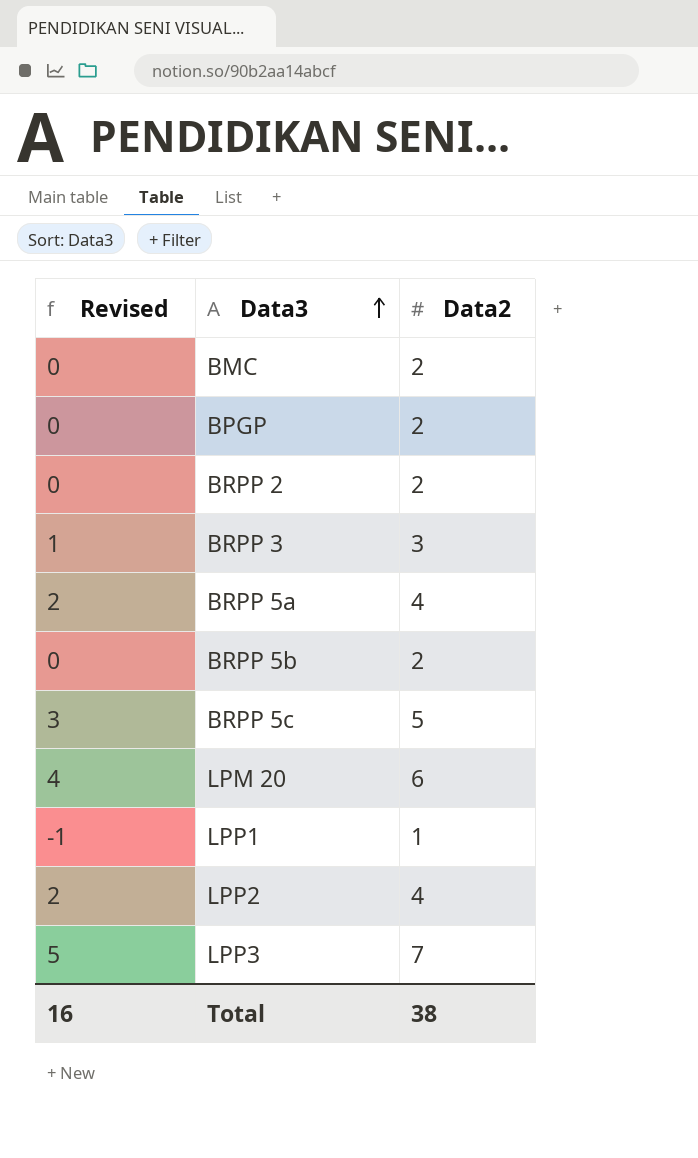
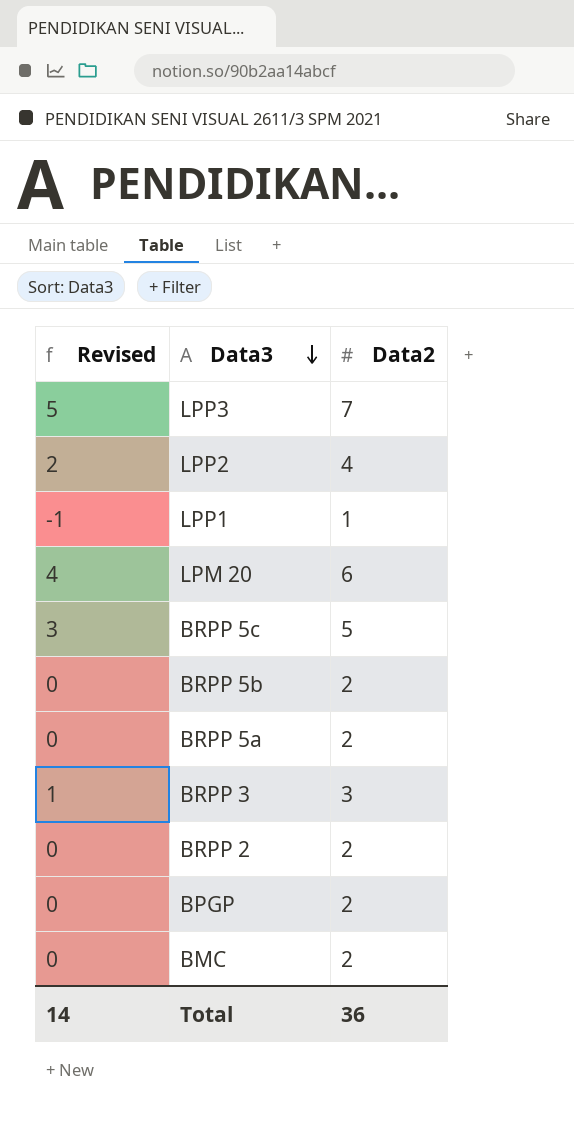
row order: Data3 ascending -> Data3 descending
BRPP 5a | Revised: 2 -> 0
BRPP 5a | Data2: 4 -> 2
Total | Revised: 16 -> 14
Total | Data2: 38 -> 36

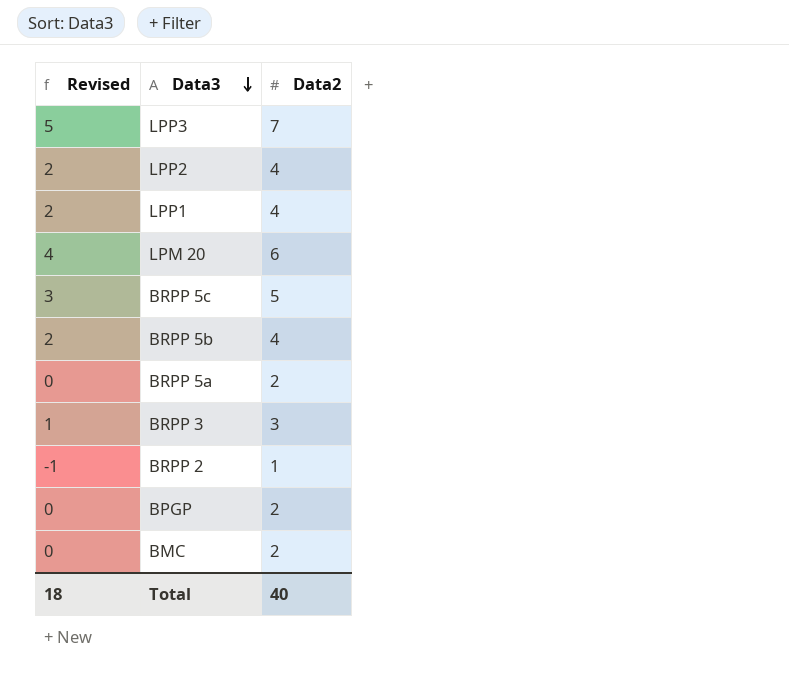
LPP1 | Revised: -1 -> 2
LPP1 | Data2: 1 -> 4
BRPP 5b | Revised: 0 -> 2
BRPP 5b | Data2: 2 -> 4
BRPP 2 | Revised: 0 -> -1
BRPP 2 | Data2: 2 -> 1
Total | Revised: 14 -> 18
Total | Data2: 36 -> 40

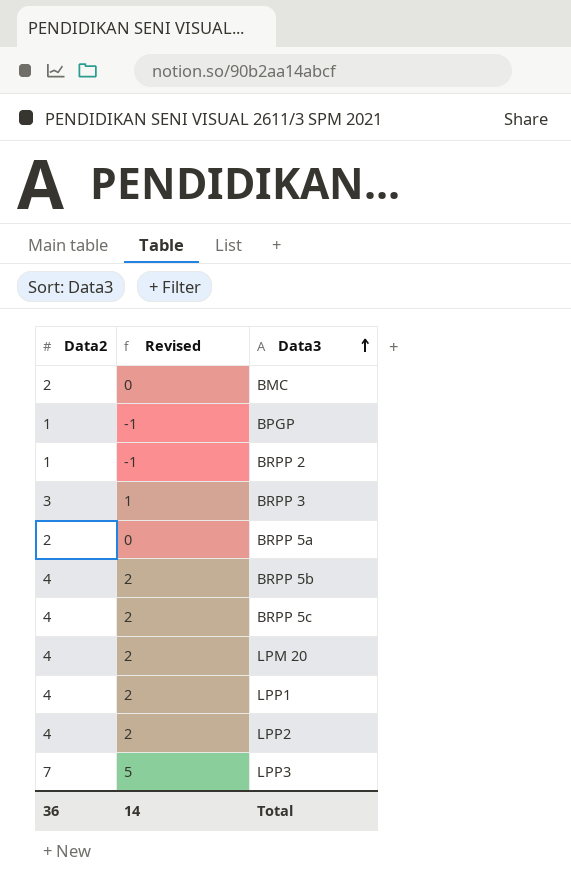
row order: Data3 descending -> Data3 ascending
column Data2 | position: 3 -> 1
BPGP | Data2: 2 -> 1
BPGP | Revised: 0 -> -1
BRPP 5c | Data2: 5 -> 4
BRPP 5c | Revised: 3 -> 2
LPM 20 | Data2: 6 -> 4
LPM 20 | Revised: 4 -> 2
Total | Data2: 40 -> 36
Total | Revised: 18 -> 14

